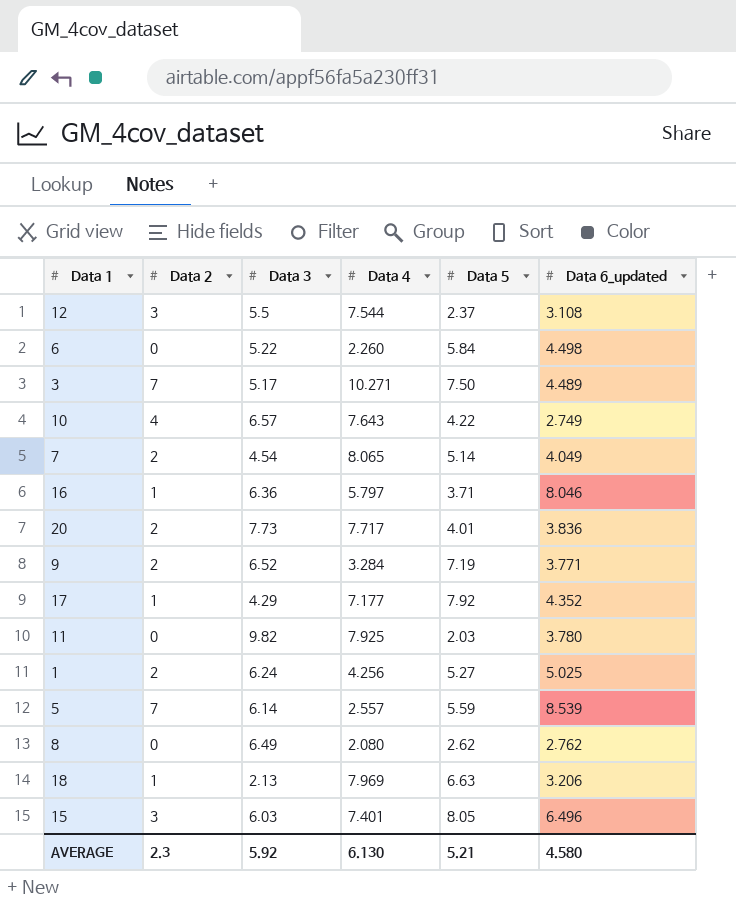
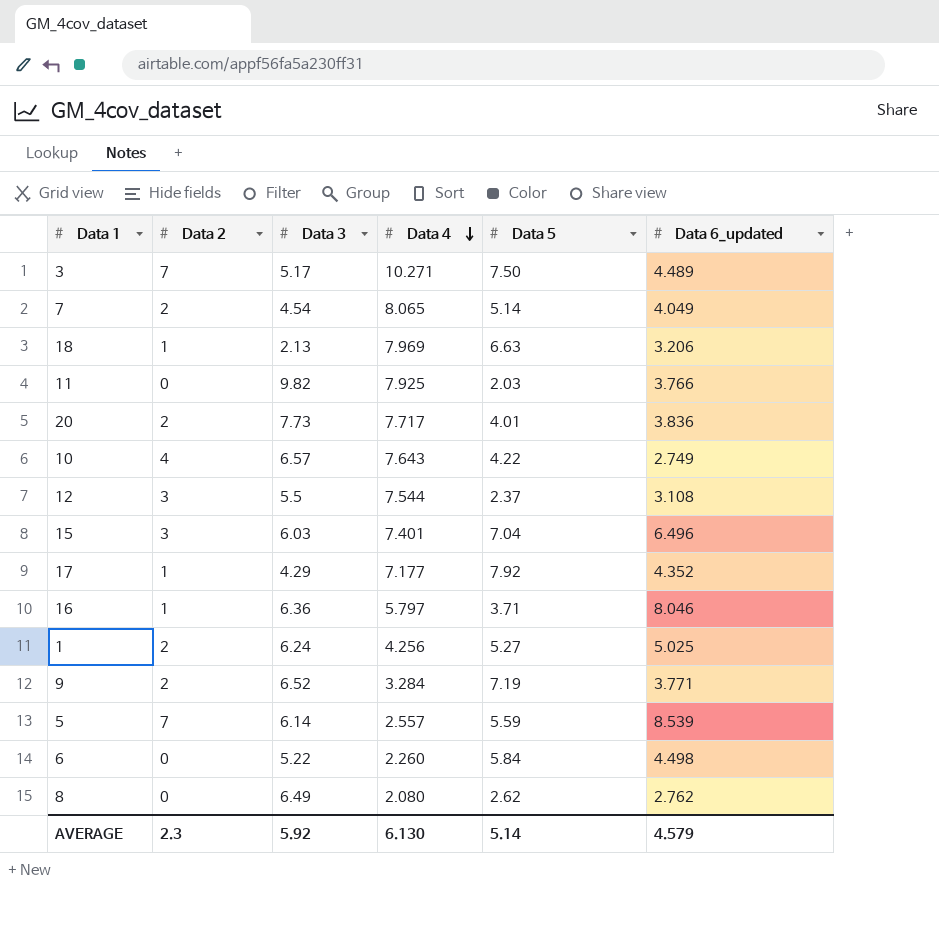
row order: none -> Data 4 descending
11 | Data 6_updated: 3.780 -> 3.766
15 | Data 5: 8.05 -> 7.04
AVERAGE | Data 5: 5.21 -> 5.14
AVERAGE | Data 6_updated: 4.580 -> 4.579

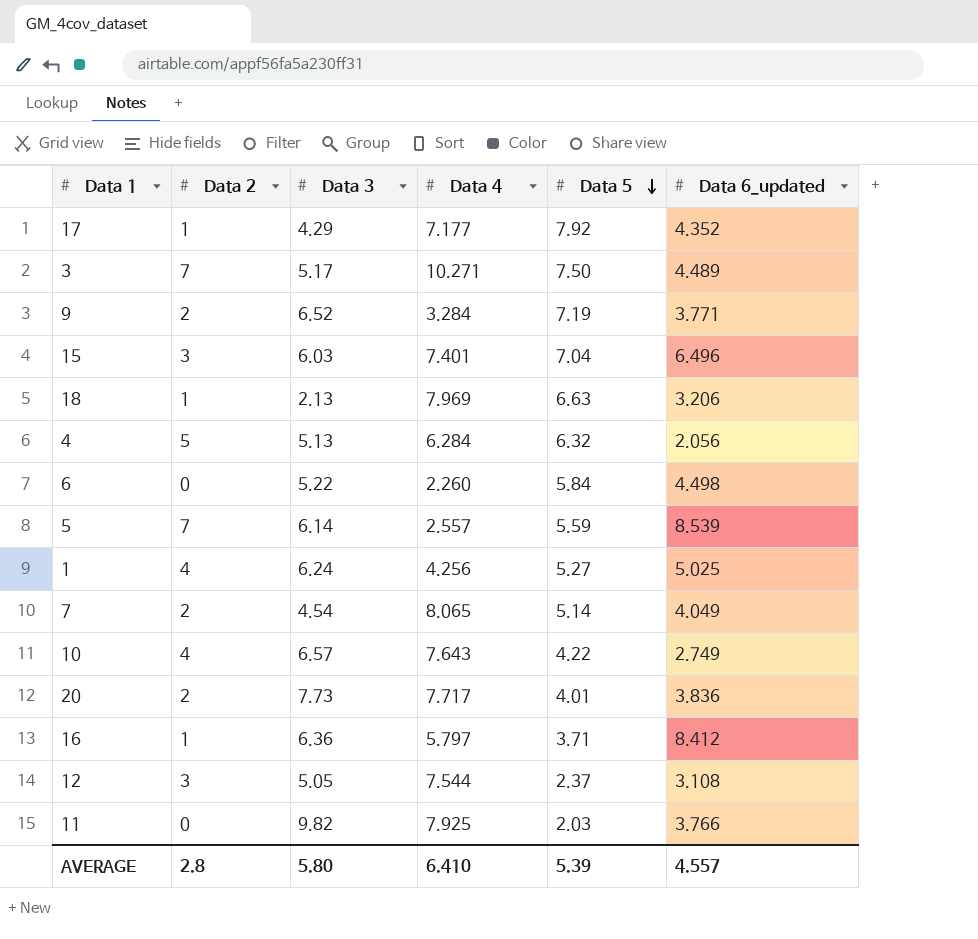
row order: Data 4 descending -> Data 5 descending
row 8: 0 | 6.49 | 2.080 | 2.62 | 2.762 -> none
row 4: none -> 5 | 5.13 | 6.284 | 6.32 | 2.056
1 | Data 2: 2 -> 4
16 | Data 6_updated: 8.046 -> 8.412
12 | Data 3: 5.5 -> 5.05
AVERAGE | Data 2: 2.3 -> 2.8
AVERAGE | Data 3: 5.92 -> 5.80
AVERAGE | Data 4: 6.130 -> 6.410
AVERAGE | Data 5: 5.14 -> 5.39
AVERAGE | Data 6_updated: 4.579 -> 4.557

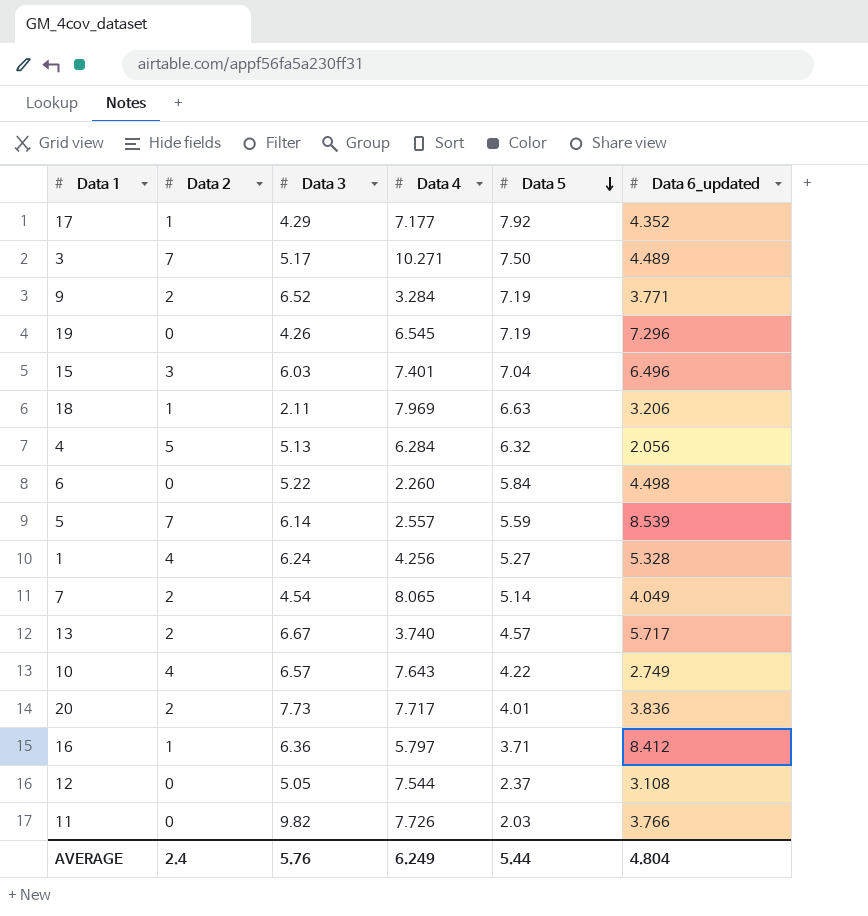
row 19: none -> 0 | 4.26 | 6.545 | 7.19 | 7.296
18 | Data 3: 2.13 -> 2.11
1 | Data 6_updated: 5.025 -> 5.328
row 13: none -> 2 | 6.67 | 3.740 | 4.57 | 5.717
12 | Data 2: 3 -> 0
11 | Data 4: 7.925 -> 7.726
AVERAGE | Data 2: 2.8 -> 2.4
AVERAGE | Data 3: 5.80 -> 5.76
AVERAGE | Data 4: 6.410 -> 6.249
AVERAGE | Data 5: 5.39 -> 5.44
AVERAGE | Data 6_updated: 4.557 -> 4.804

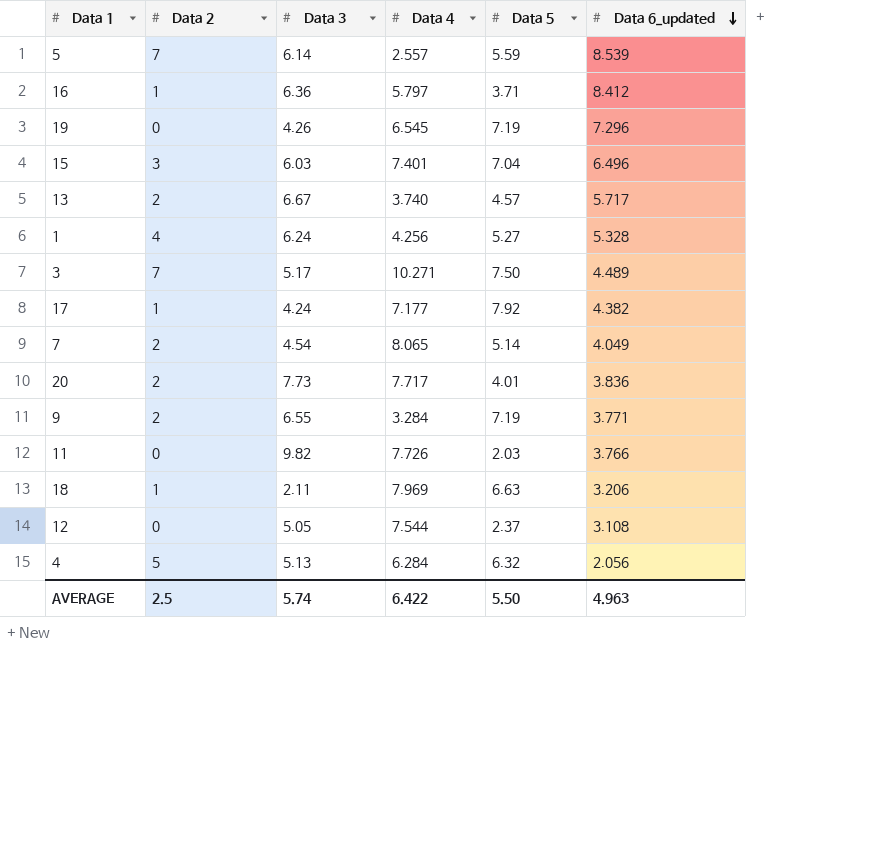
row order: Data 5 descending -> Data 6_updated descending
row 6: 0 | 5.22 | 2.260 | 5.84 | 4.498 -> none
row 10: 4 | 6.57 | 7.643 | 4.22 | 2.749 -> none
17 | Data 3: 4.29 -> 4.24
17 | Data 6_updated: 4.352 -> 4.382
9 | Data 3: 6.52 -> 6.55
AVERAGE | Data 2: 2.4 -> 2.5
AVERAGE | Data 3: 5.76 -> 5.74
AVERAGE | Data 4: 6.249 -> 6.422
AVERAGE | Data 5: 5.44 -> 5.50
AVERAGE | Data 6_updated: 4.804 -> 4.963

